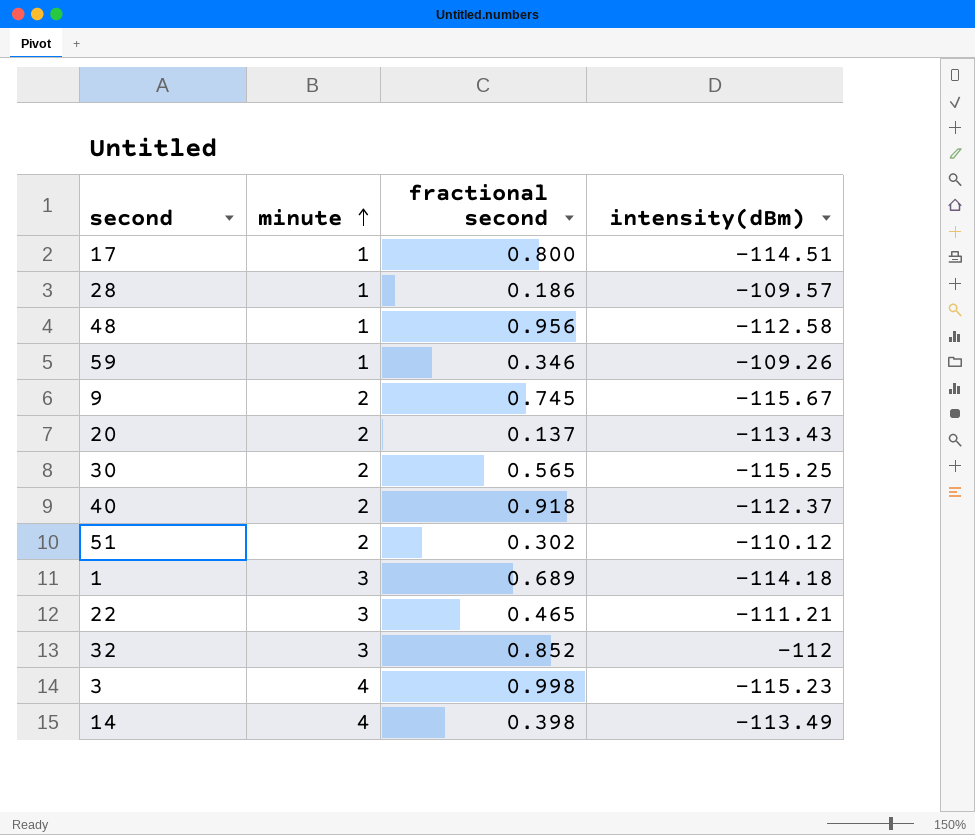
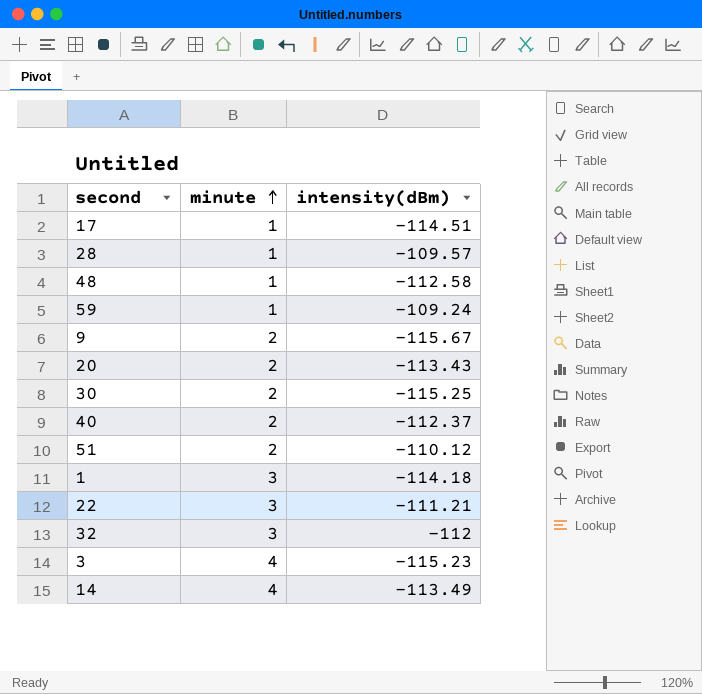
column fractional second | position: 3 -> none
59 | intensity(dBm): -109.26 -> -109.24

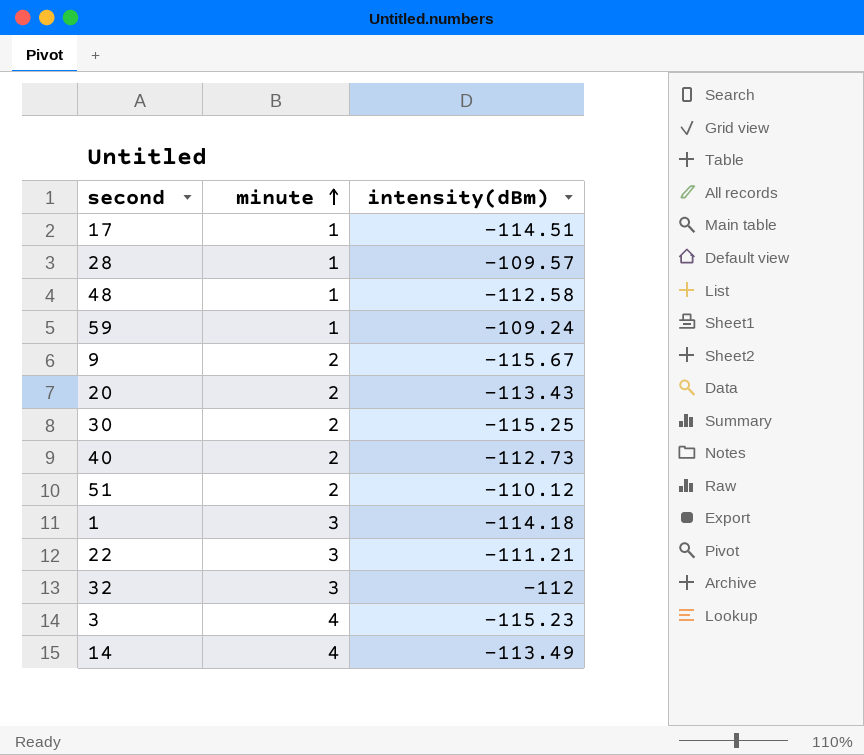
40 | intensity(dBm): -112.37 -> -112.73

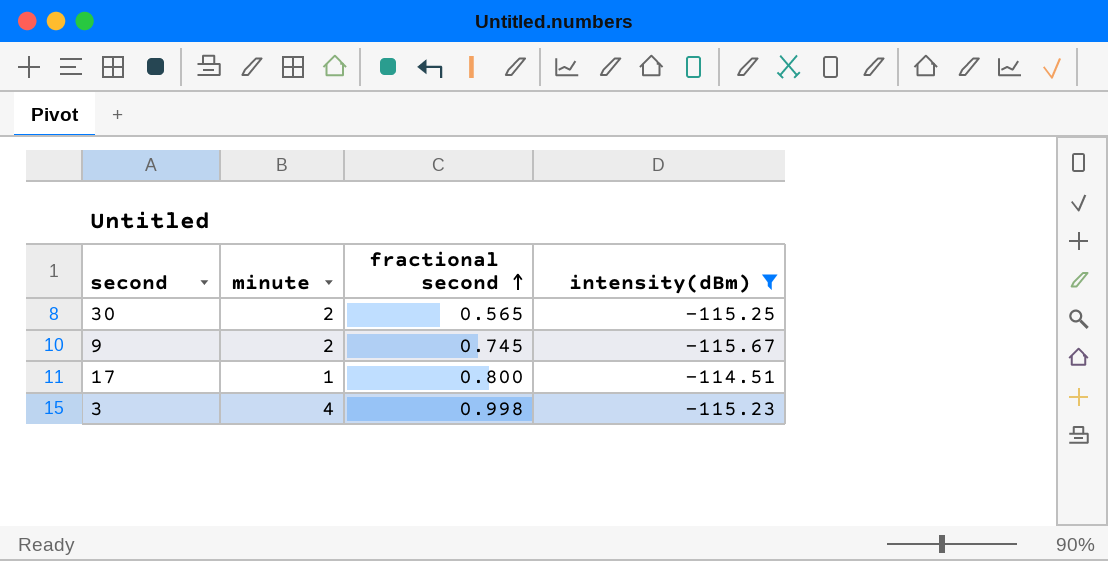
filter: none -> intensity(dBm) <= -114.51
row order: minute ascending -> fractional second ascending
column fractional second | position: none -> 3

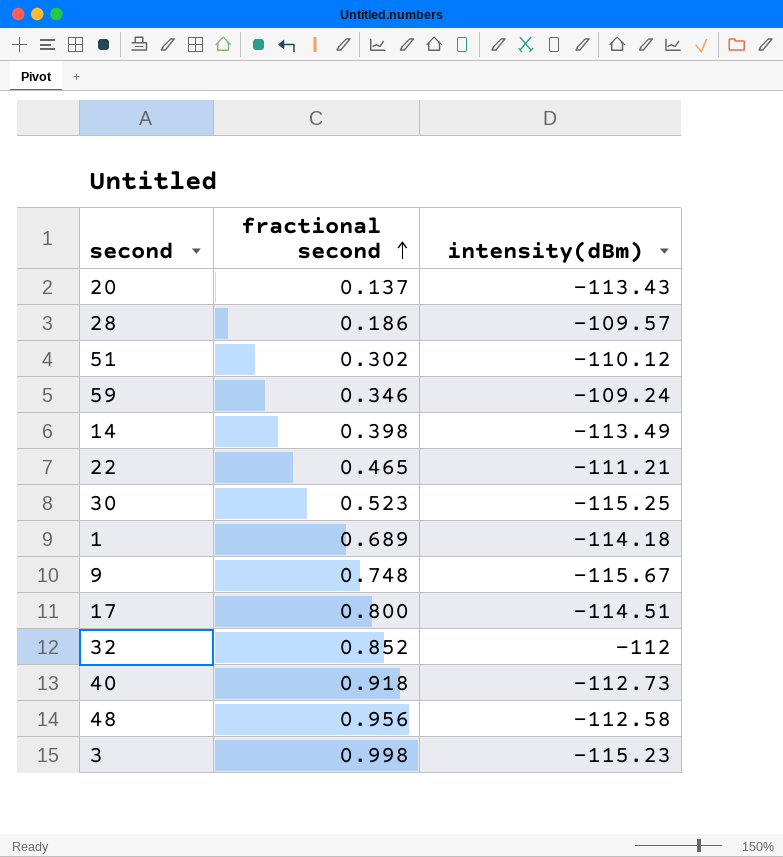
filter: intensity(dBm) <= -114.51 -> none
column minute | position: 2 -> none
30 | fractional second: 0.565 -> 0.523
9 | fractional second: 0.745 -> 0.748

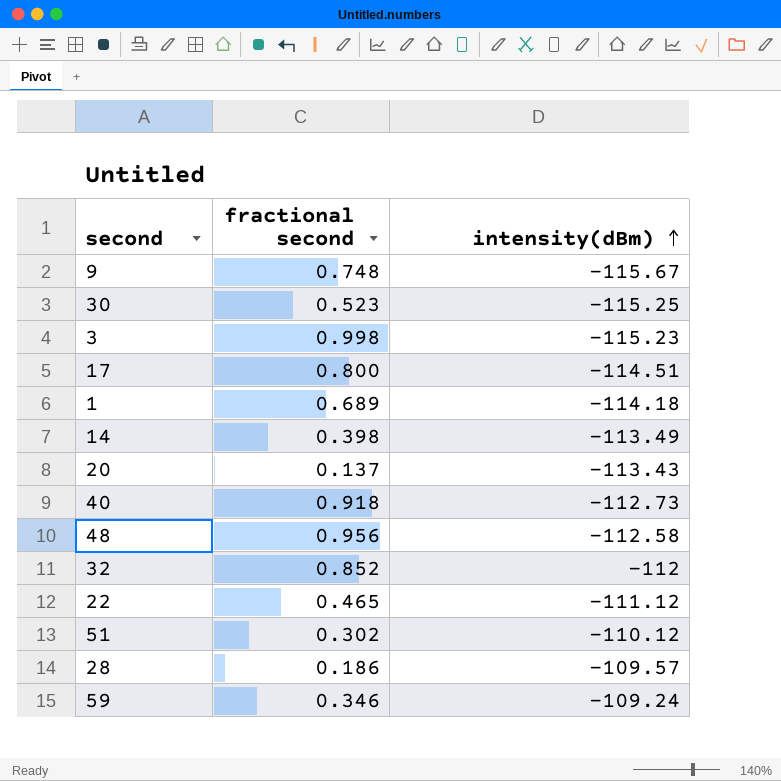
row order: fractional second ascending -> intensity(dBm) ascending
22 | intensity(dBm): -111.21 -> -111.12

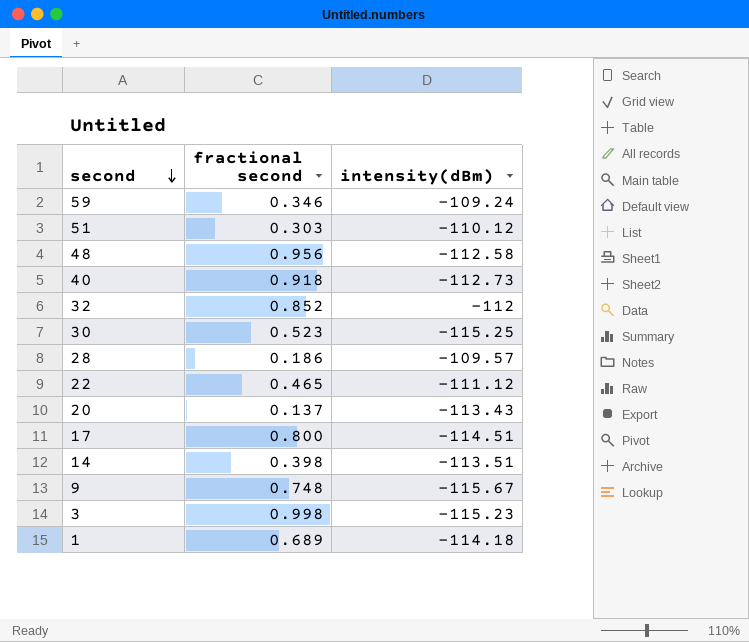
row order: intensity(dBm) ascending -> second descending
51 | fractional second: 0.302 -> 0.303
14 | intensity(dBm): -113.49 -> -113.51

